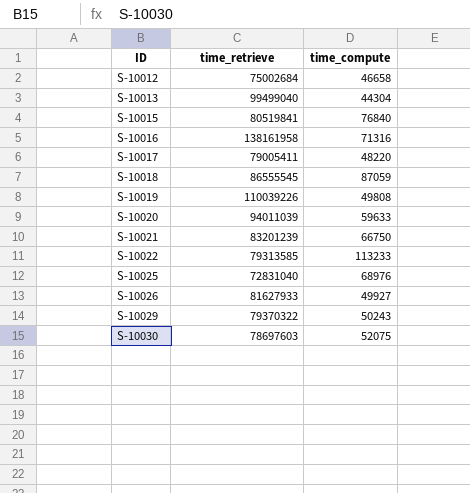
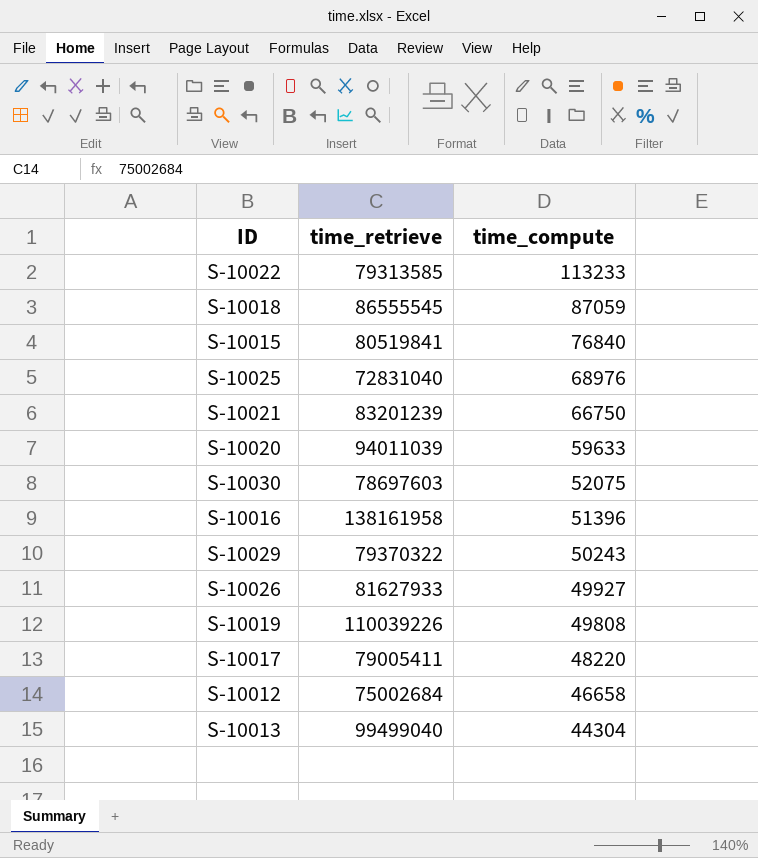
row order: ID ascending -> time_compute descending
S-10016 | time_compute: 71316 -> 51396

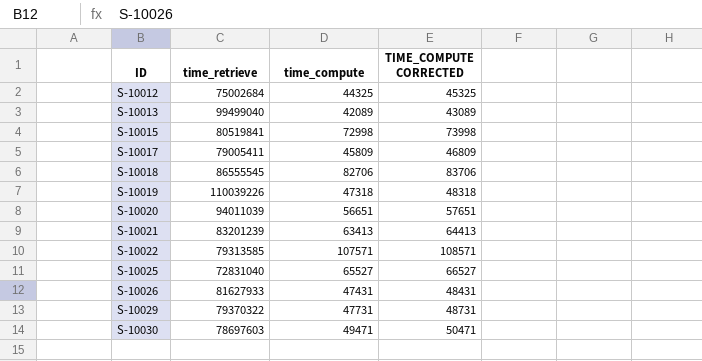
row order: time_compute descending -> ID ascending
column TIME_COMPUTE CORRECTED | formula: none -> [time_compute] + 1000
row S-10016: 138161958 | 51396 -> none
S-10012 | time_compute: 46658 -> 44325
S-10013 | time_compute: 44304 -> 42089
S-10015 | time_compute: 76840 -> 72998
S-10017 | time_compute: 48220 -> 45809
S-10018 | time_compute: 87059 -> 82706
S-10019 | time_compute: 49808 -> 47318
S-10020 | time_compute: 59633 -> 56651
S-10021 | time_compute: 66750 -> 63413
S-10022 | time_compute: 113233 -> 107571
S-10025 | time_compute: 68976 -> 65527
S-10026 | time_compute: 49927 -> 47431
S-10029 | time_compute: 50243 -> 47731
S-10030 | time_compute: 52075 -> 49471

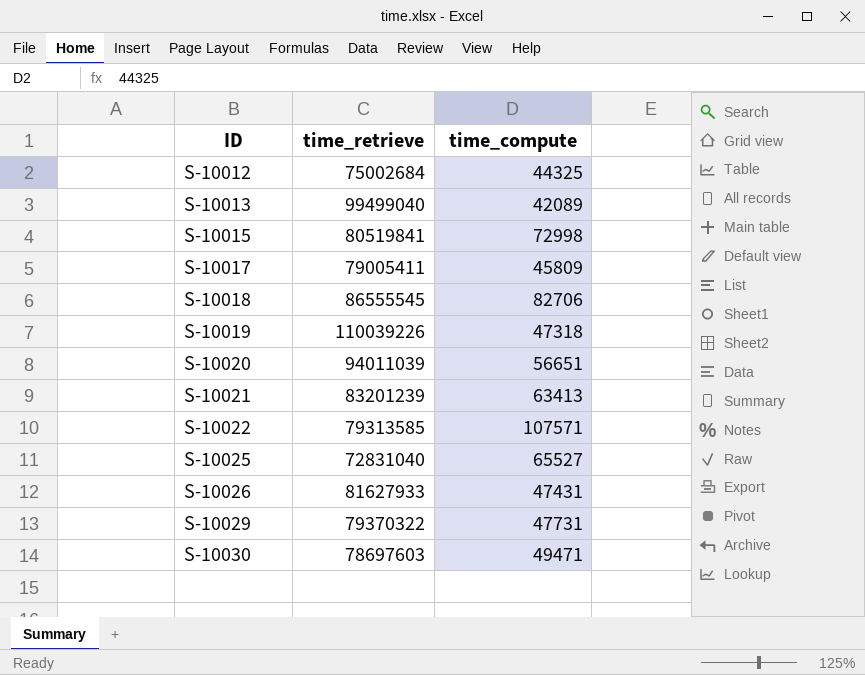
column TIME_COMPUTE CORRECTED | formula: [time_compute] + 1000 -> none

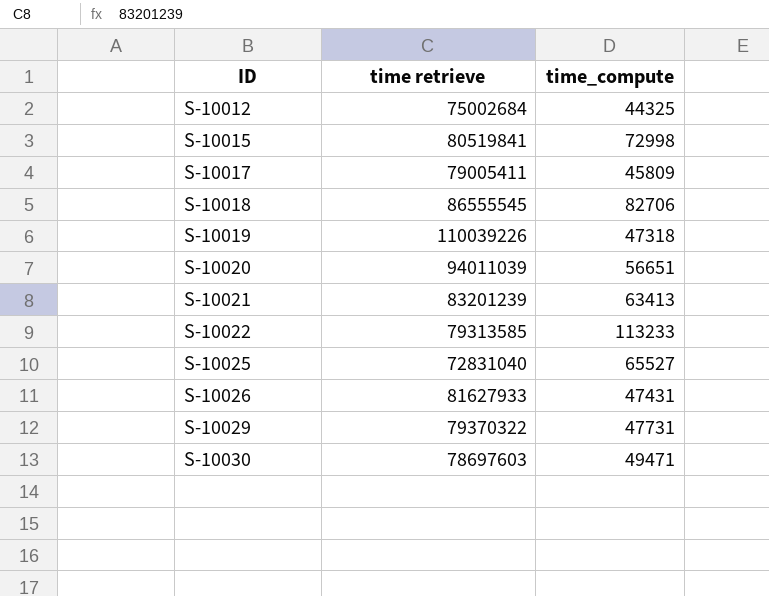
column name: time_retrieve -> time retrieve
row S-10013: 99499040 | 42089 -> none
S-10022 | time_compute: 107571 -> 113233

